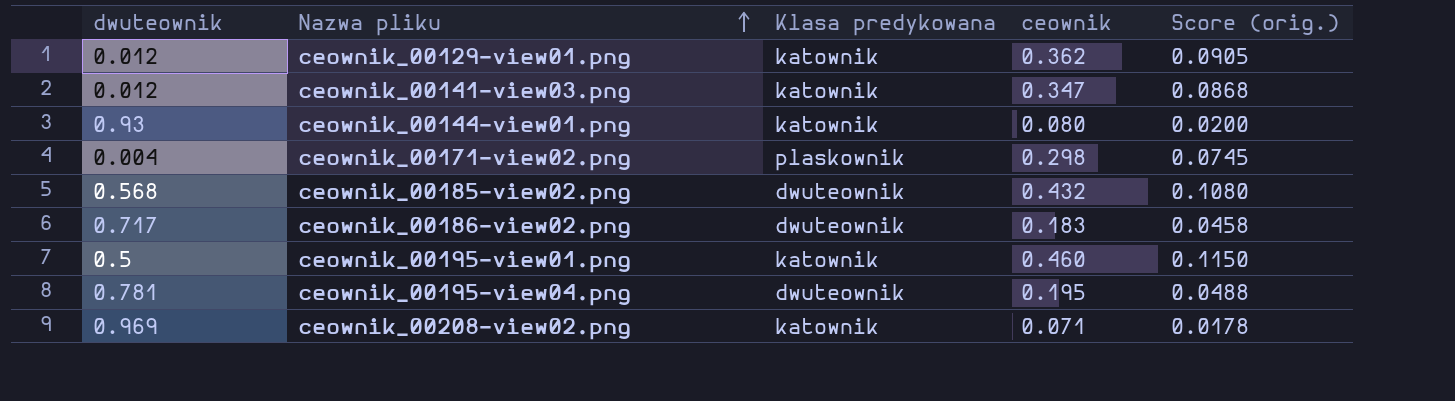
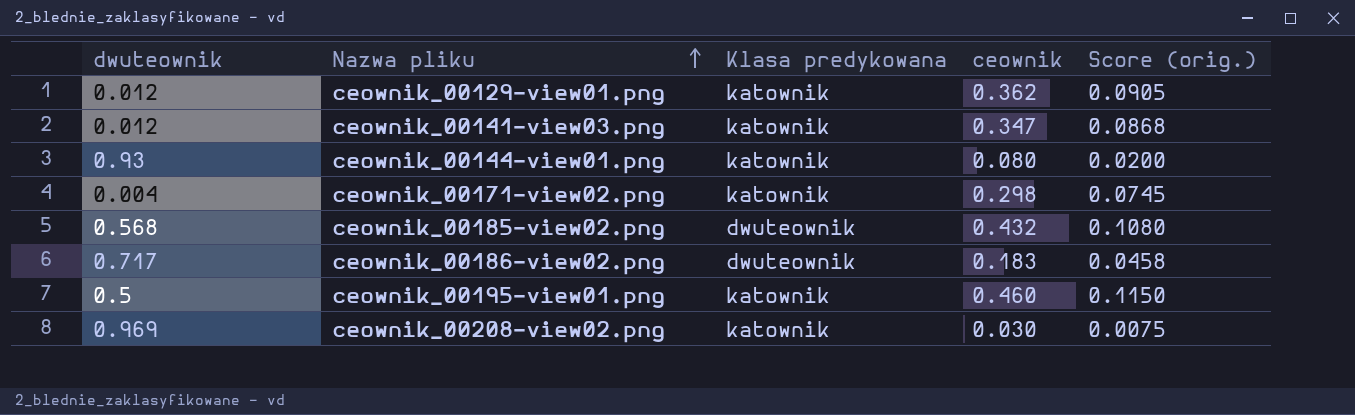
row ceownik_00195-view04.png: 0.781 | dwuteownik | 0.195 | 0.0488 -> none
ceownik_00171-view02.png | Klasa predykowana: plaskownik -> katownik
ceownik_00208-view02.png | ceownik: 0.071 -> 0.030
ceownik_00208-view02.png | Score (orig.): 0.0178 -> 0.0075

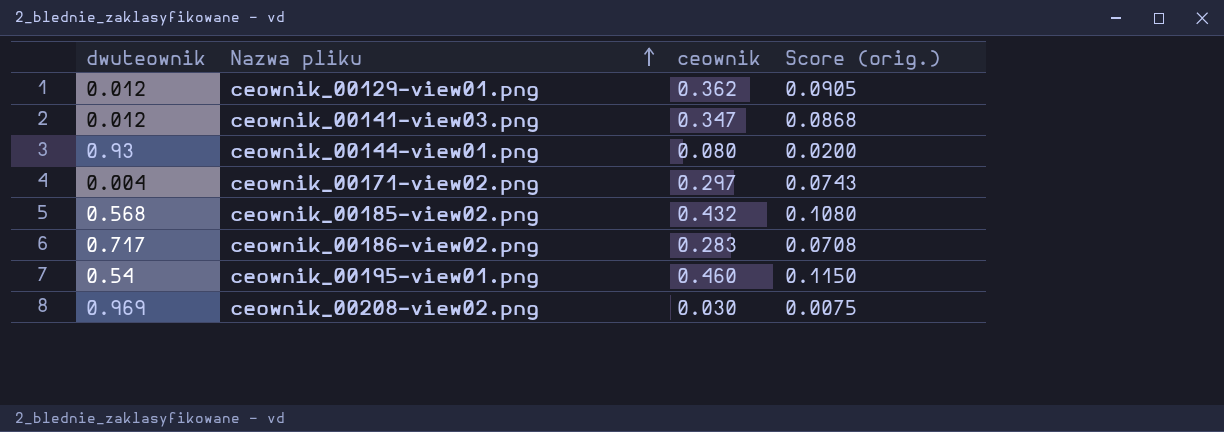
column Klasa predykowana | position: 3 -> none
ceownik_00171-view02.png | ceownik: 0.298 -> 0.297
ceownik_00171-view02.png | Score (orig.): 0.0745 -> 0.0743
ceownik_00186-view02.png | ceownik: 0.183 -> 0.283
ceownik_00186-view02.png | Score (orig.): 0.0458 -> 0.0708
ceownik_00195-view01.png | dwuteownik: 0.5 -> 0.54

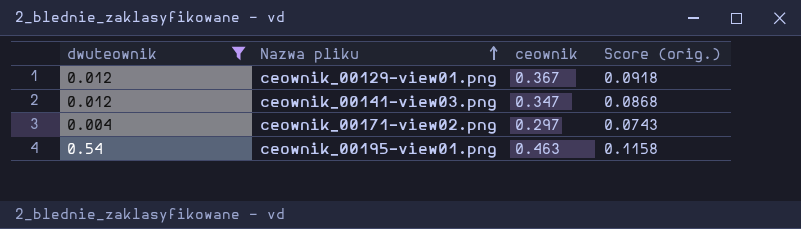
filter: none -> dwuteownik <= 0.54
ceownik_00129-view01.png | ceownik: 0.362 -> 0.367
ceownik_00129-view01.png | Score (orig.): 0.0905 -> 0.0918
ceownik_00195-view01.png | ceownik: 0.460 -> 0.463
ceownik_00195-view01.png | Score (orig.): 0.1150 -> 0.1158

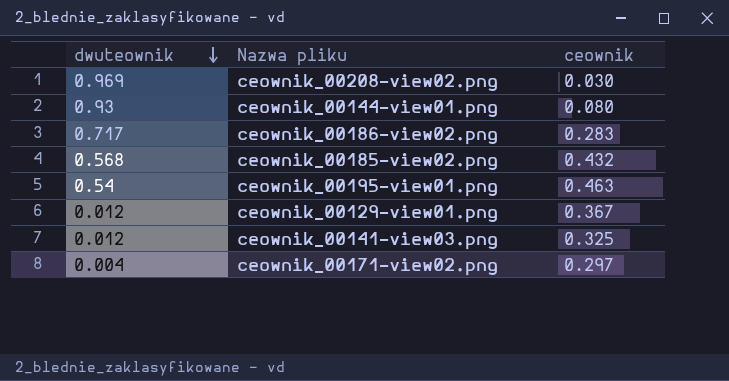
filter: dwuteownik <= 0.54 -> none
row order: Nazwa pliku ascending -> dwuteownik descending
column Score (orig.) | formula: [ceownik] * 0.25 -> none
ceownik_00141-view03.png | ceownik: 0.347 -> 0.325

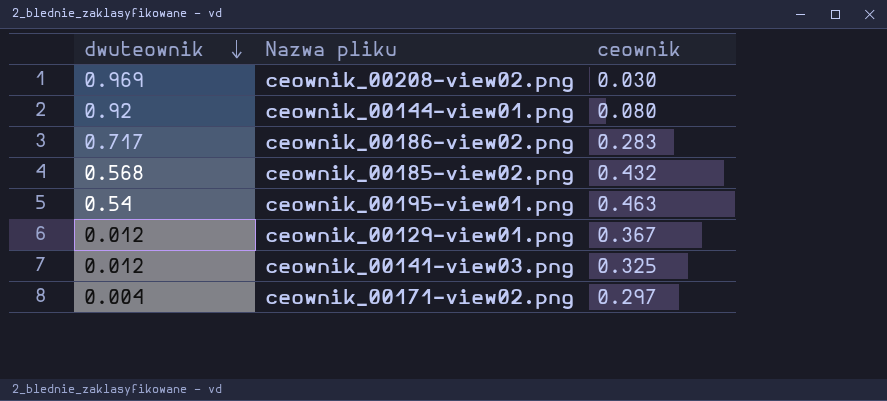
ceownik_00144-view01.png | dwuteownik: 0.93 -> 0.92

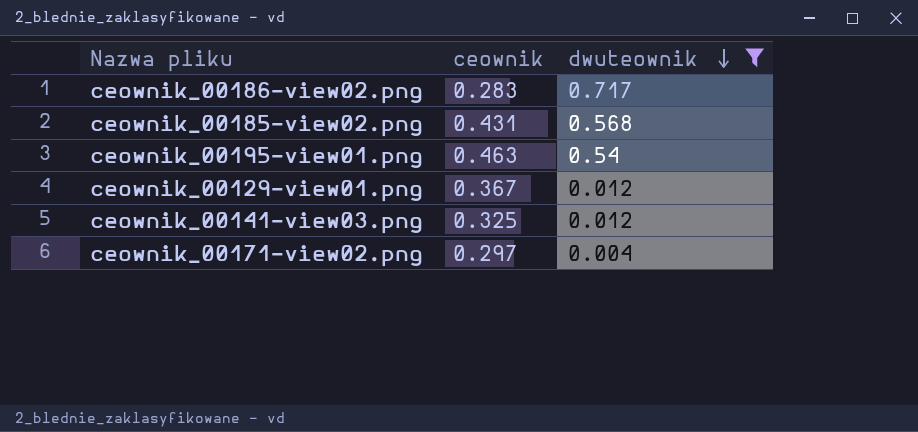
filter: none -> dwuteownik <= 0.717
column dwuteownik | position: 1 -> 3
ceownik_00185-view02.png | ceownik: 0.432 -> 0.431

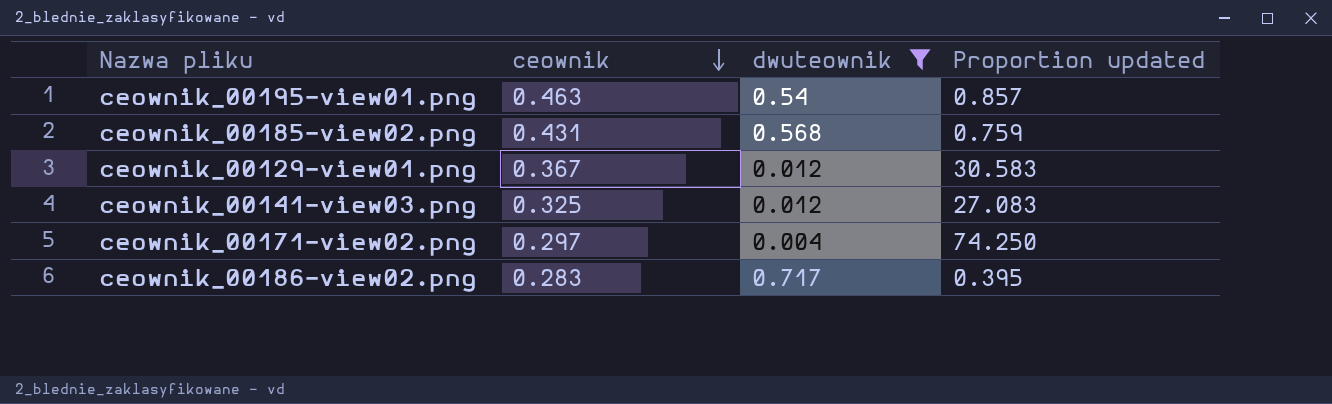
row order: dwuteownik descending -> ceownik descending
column Proportion updated | formula: none -> [ceownik] / [dwuteownik]

